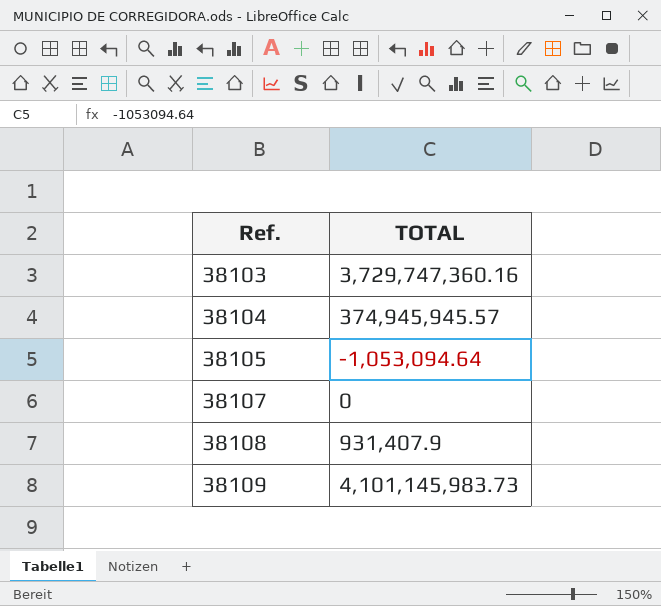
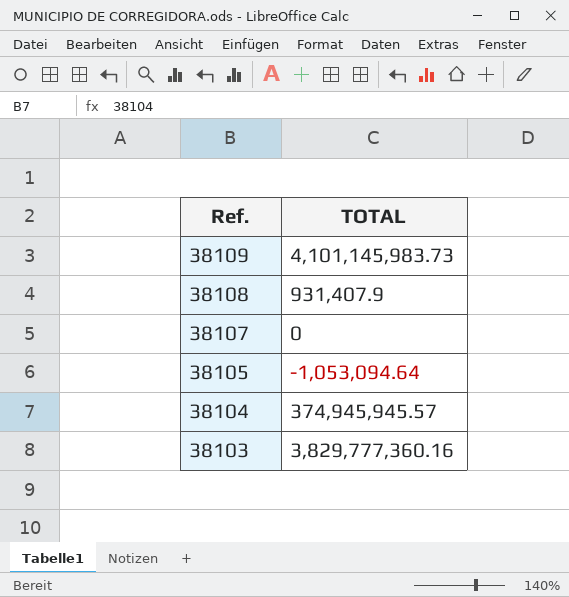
row order: Ref. ascending -> Ref. descending
38103 | TOTAL: 3,729,747,360.16 -> 3,829,777,360.16

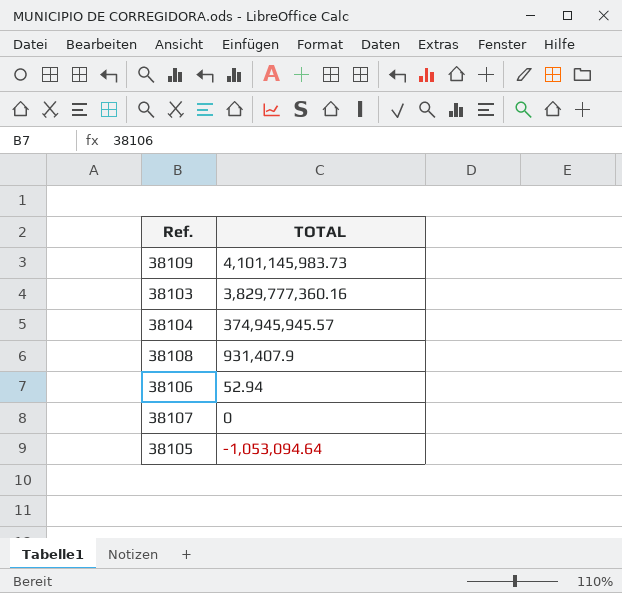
row order: Ref. descending -> TOTAL descending
row 38106: none -> 52.94

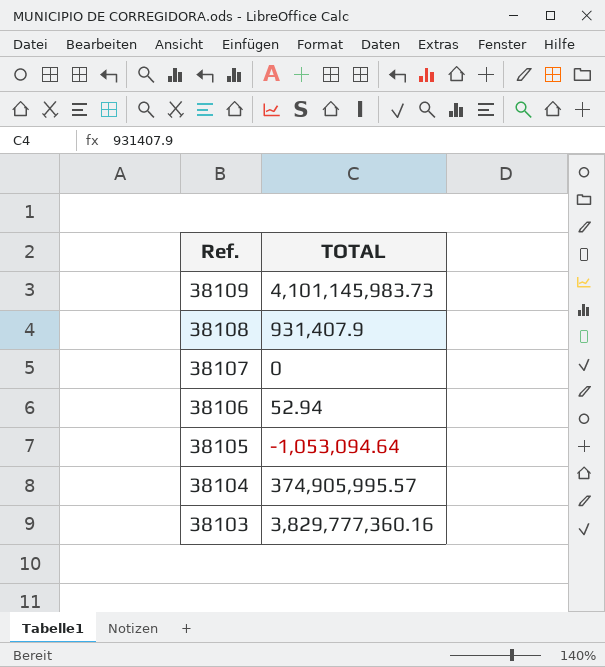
row order: TOTAL descending -> Ref. descending
38104 | TOTAL: 374,945,945.57 -> 374,905,995.57

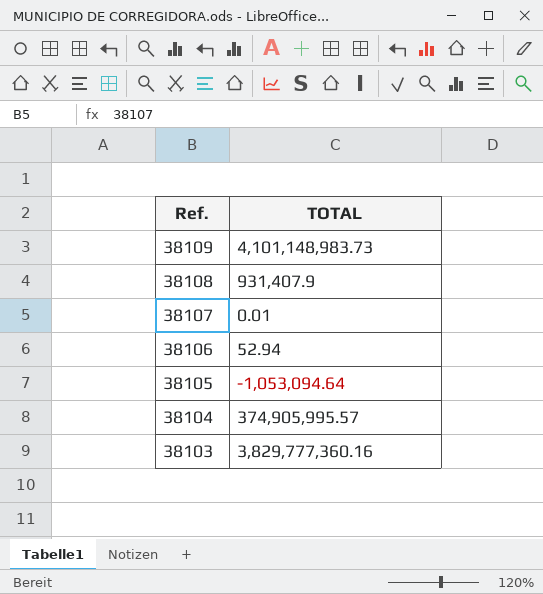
38109 | TOTAL: 4,101,145,983.73 -> 4,101,148,983.73
38107 | TOTAL: 0 -> 0.01

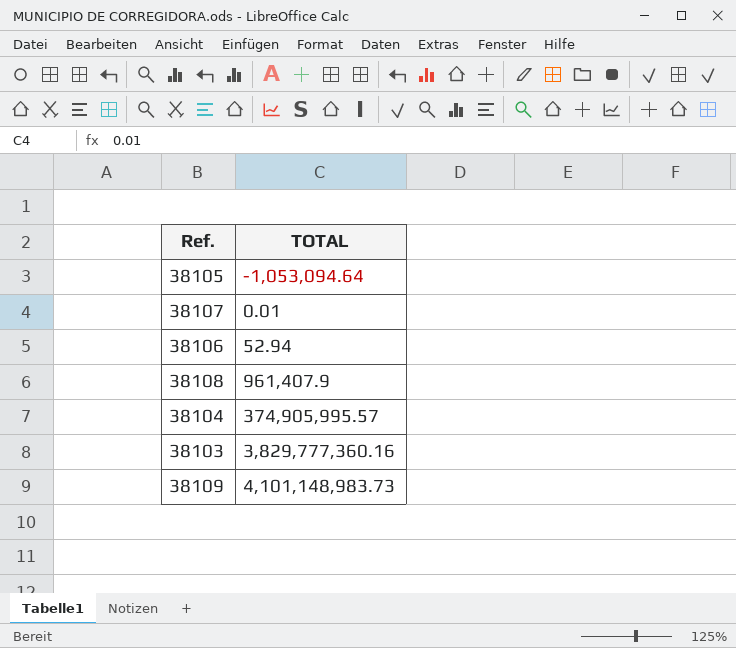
row order: Ref. descending -> TOTAL ascending
38108 | TOTAL: 931,407.9 -> 961,407.9

